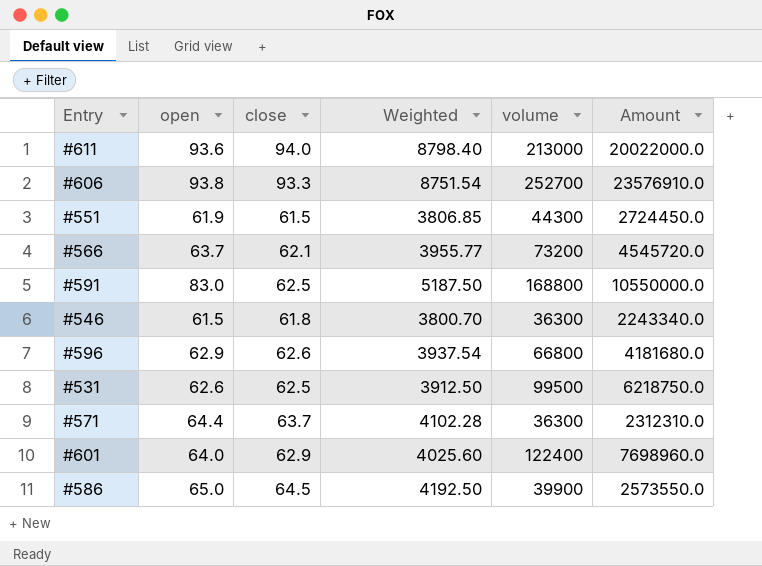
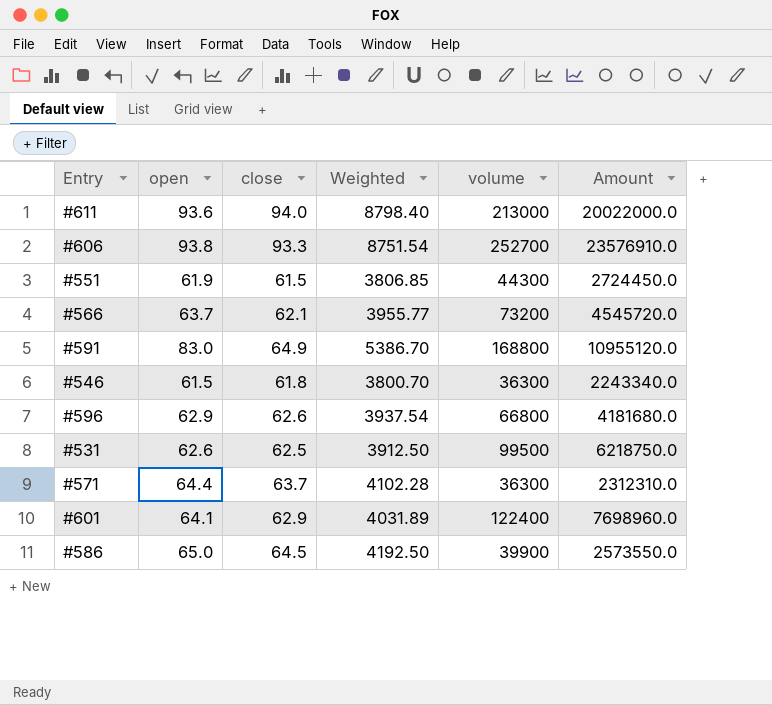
#591 | close: 62.5 -> 64.9
#591 | Weighted: 5187.50 -> 5386.70
#591 | Amount: 10550000.0 -> 10955120.0
#601 | open: 64.0 -> 64.1
#601 | Weighted: 4025.60 -> 4031.89

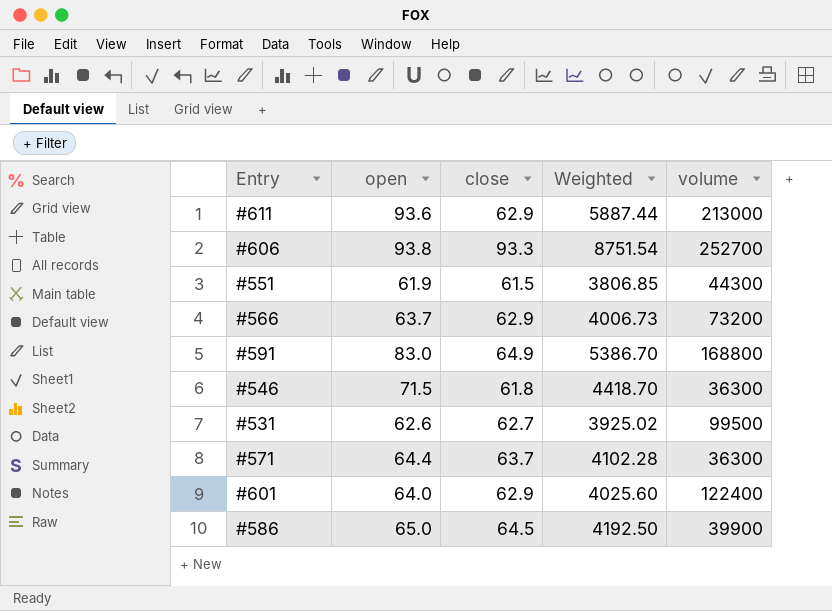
column Amount | formula: [close] * [volume] -> none
row #596: 62.9 | 62.6 | 3937.54 | 66800 | 4181680.0 -> none
#611 | close: 94.0 -> 62.9
#611 | Weighted: 8798.40 -> 5887.44
#566 | close: 62.1 -> 62.9
#566 | Weighted: 3955.77 -> 4006.73
#546 | open: 61.5 -> 71.5
#546 | Weighted: 3800.70 -> 4418.70
#531 | close: 62.5 -> 62.7
#531 | Weighted: 3912.50 -> 3925.02
#601 | open: 64.1 -> 64.0
#601 | Weighted: 4031.89 -> 4025.60

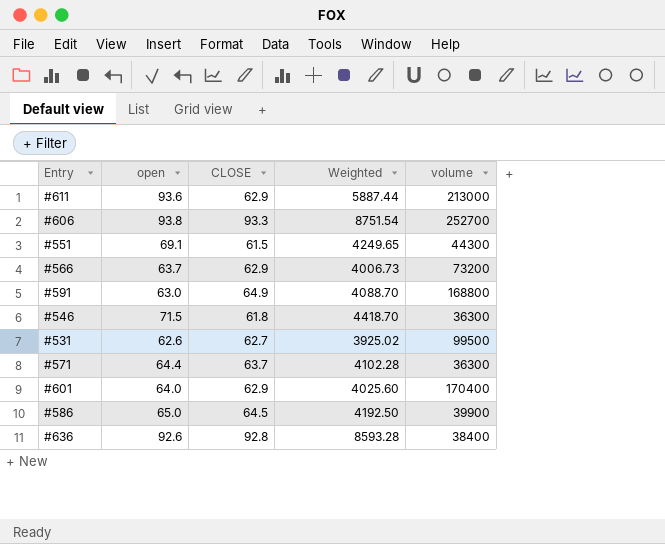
column name: close -> CLOSE
#551 | open: 61.9 -> 69.1
#551 | Weighted: 3806.85 -> 4249.65
#591 | open: 83.0 -> 63.0
#591 | Weighted: 5386.70 -> 4088.70
#601 | volume: 122400 -> 170400
row #636: none -> 92.6 | 92.8 | 8593.28 | 38400

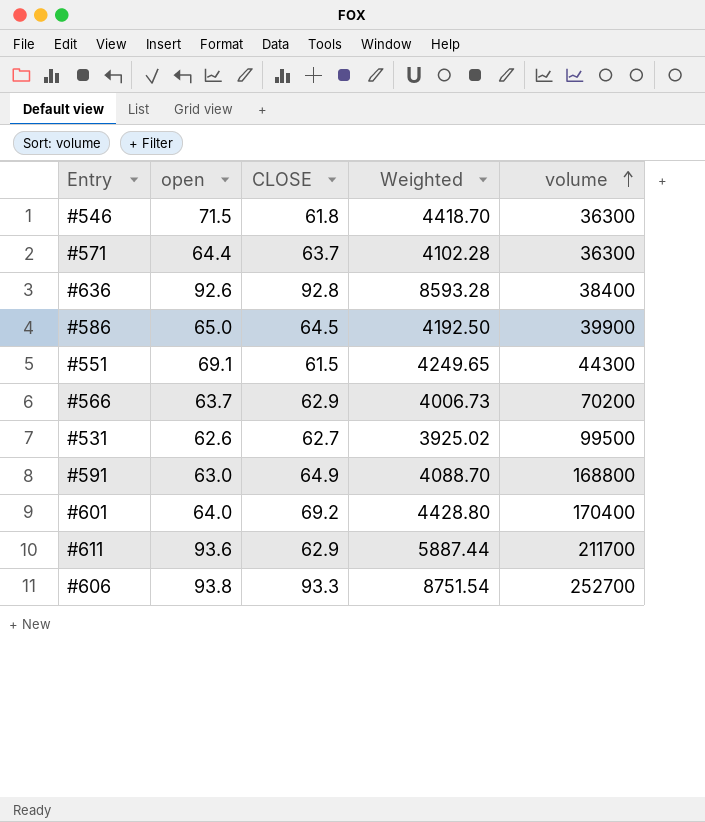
row order: none -> volume ascending
#566 | volume: 73200 -> 70200
#601 | CLOSE: 62.9 -> 69.2
#601 | Weighted: 4025.60 -> 4428.80
#611 | volume: 213000 -> 211700

